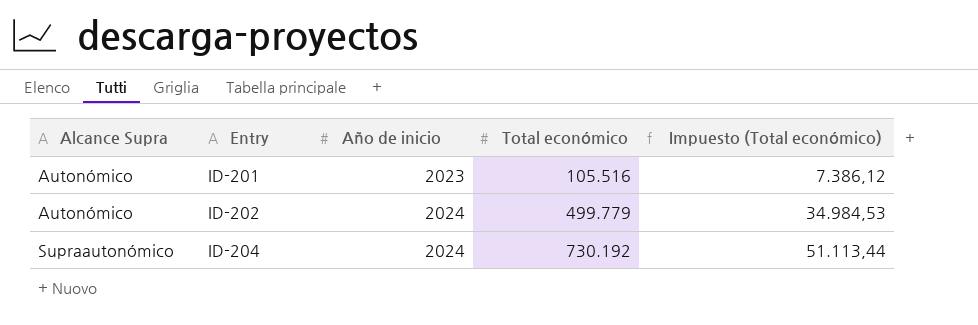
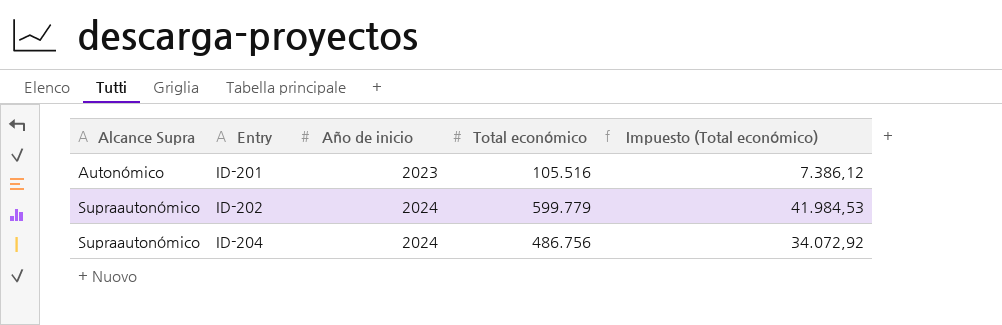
ID-202 | Alcance Supra: Autonómico -> Supraautonómico
ID-202 | Total económico: 499.779 -> 599.779
ID-202 | Impuesto (Total económico): 34.984,53 -> 41.984,53
ID-204 | Total económico: 730.192 -> 486.756
ID-204 | Impuesto (Total económico): 51.113,44 -> 34.072,92

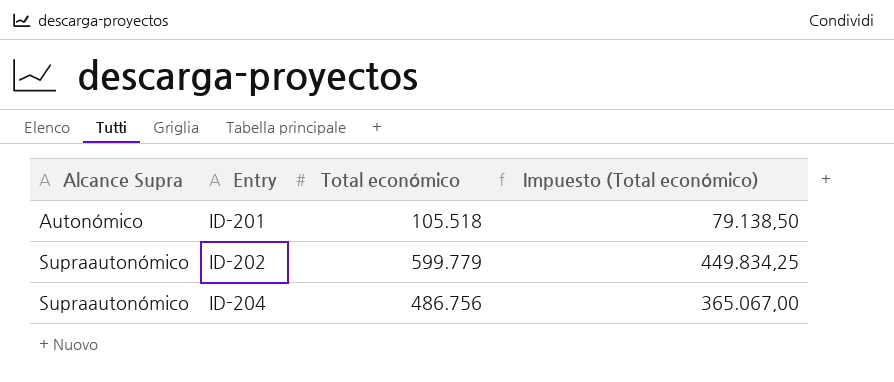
column Año de inicio | position: 3 -> none
column Impuesto (Total económico) | formula: [Total económico] * 0,07 -> [Total económico] * 0,75
ID-201 | Total económico: 105.516 -> 105.518

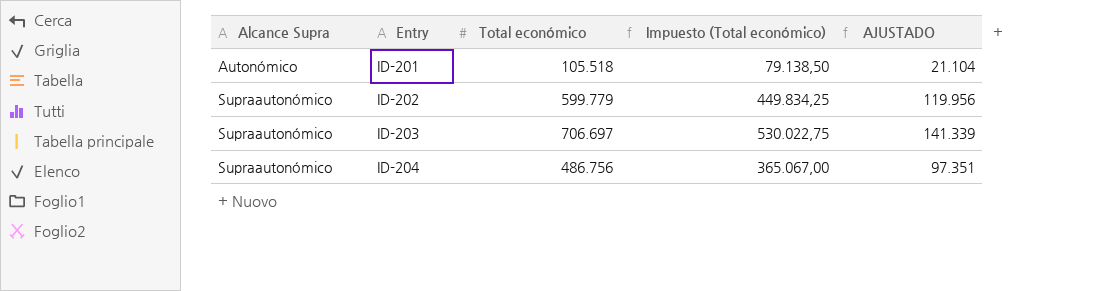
column AJUSTADO | formula: none -> [Total económico] * 0,2
row ID-203: none -> Supraautonómico | 706.697 | 530.022,75 | 141.339

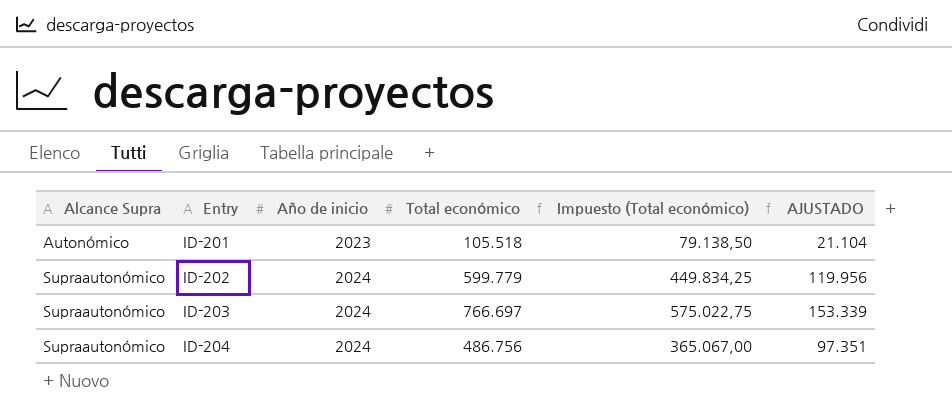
column Año de inicio | position: none -> 3
ID-203 | Total económico: 706.697 -> 766.697
ID-203 | Impuesto (Total económico): 530.022,75 -> 575.022,75
ID-203 | AJUSTADO: 141.339 -> 153.339

